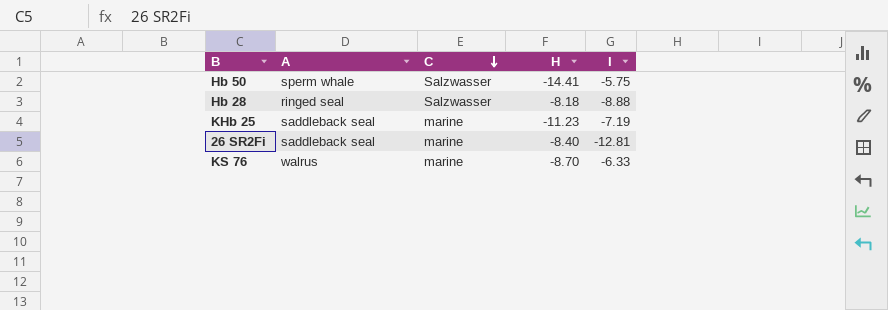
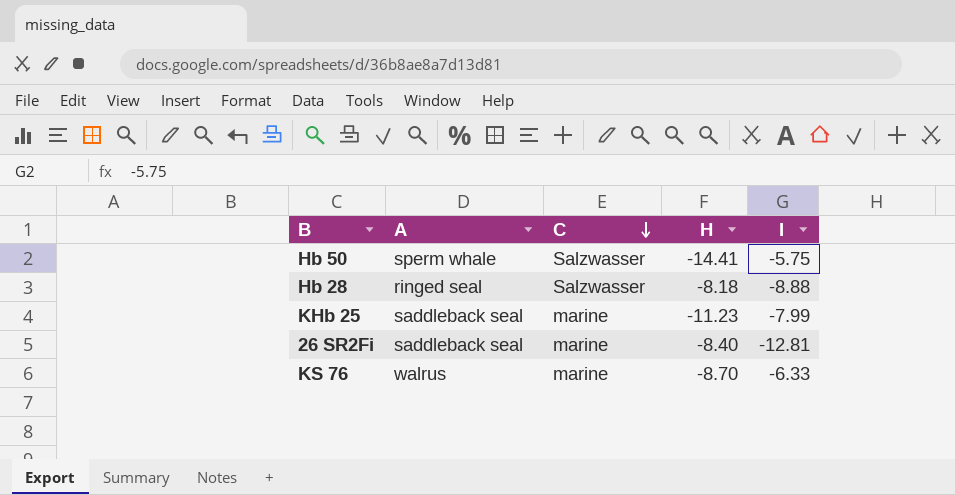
KHb 25 | I: -7.19 -> -7.99

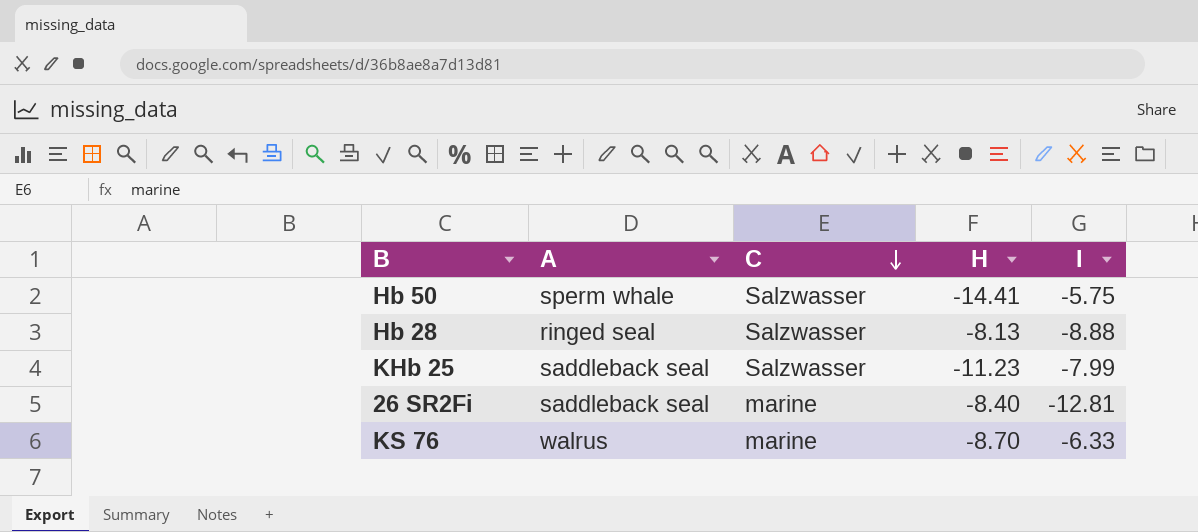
Hb 28 | H: -8.18 -> -8.13
KHb 25 | C: marine -> Salzwasser

